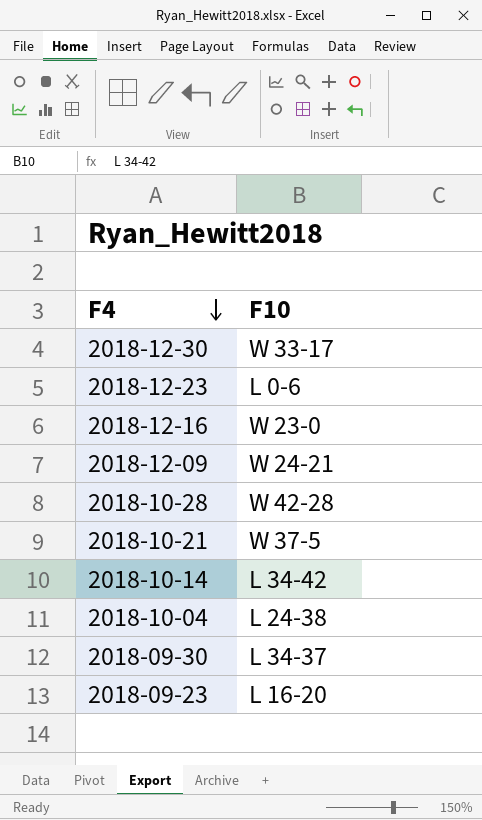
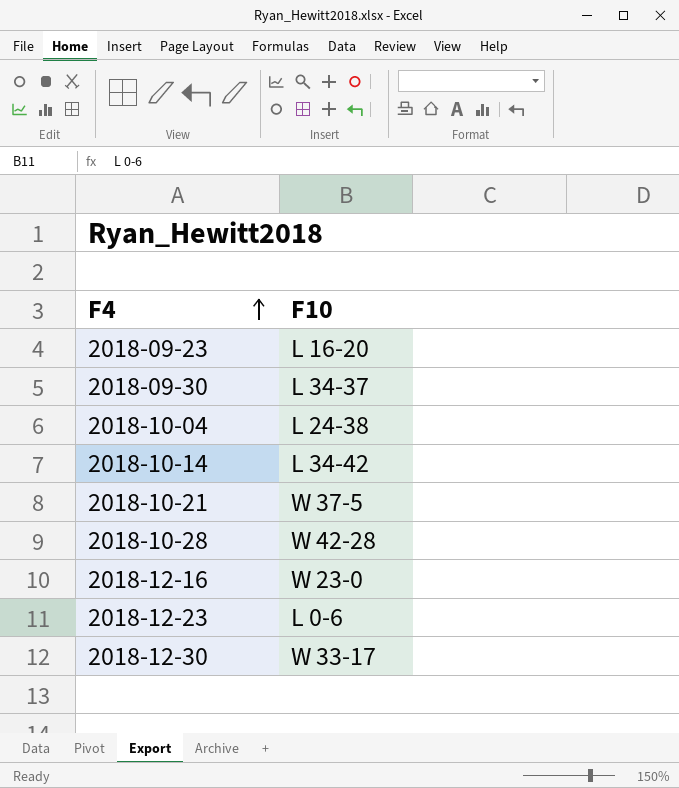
row order: F4 descending -> F4 ascending
row 2018-12-09: W 24-21 -> none

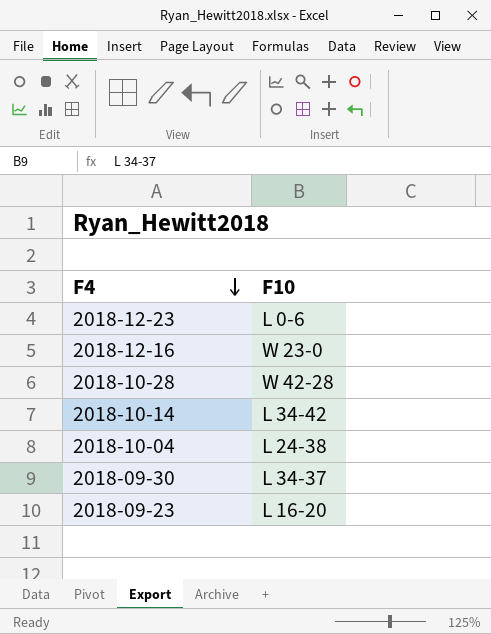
row order: F4 ascending -> F4 descending
row 2018-10-21: W 37-5 -> none
row 2018-12-30: W 33-17 -> none

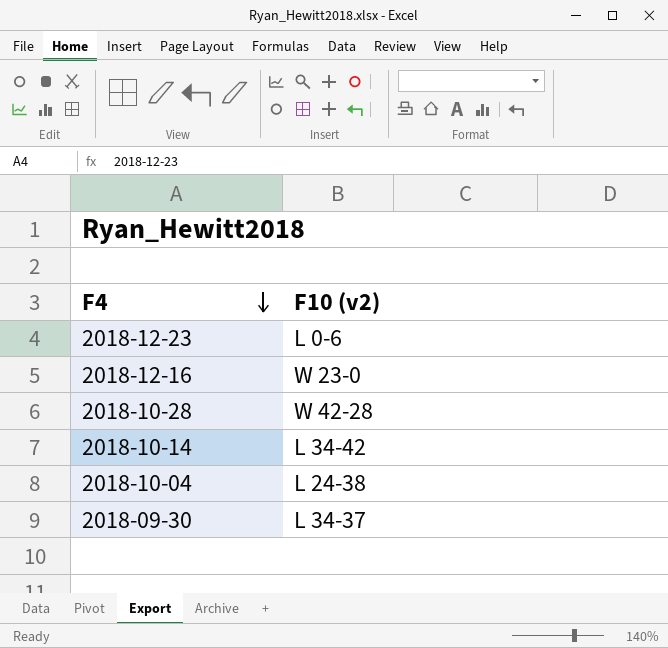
column name: F10 -> F10 (v2)
row 2018-09-23: L 16-20 -> none

